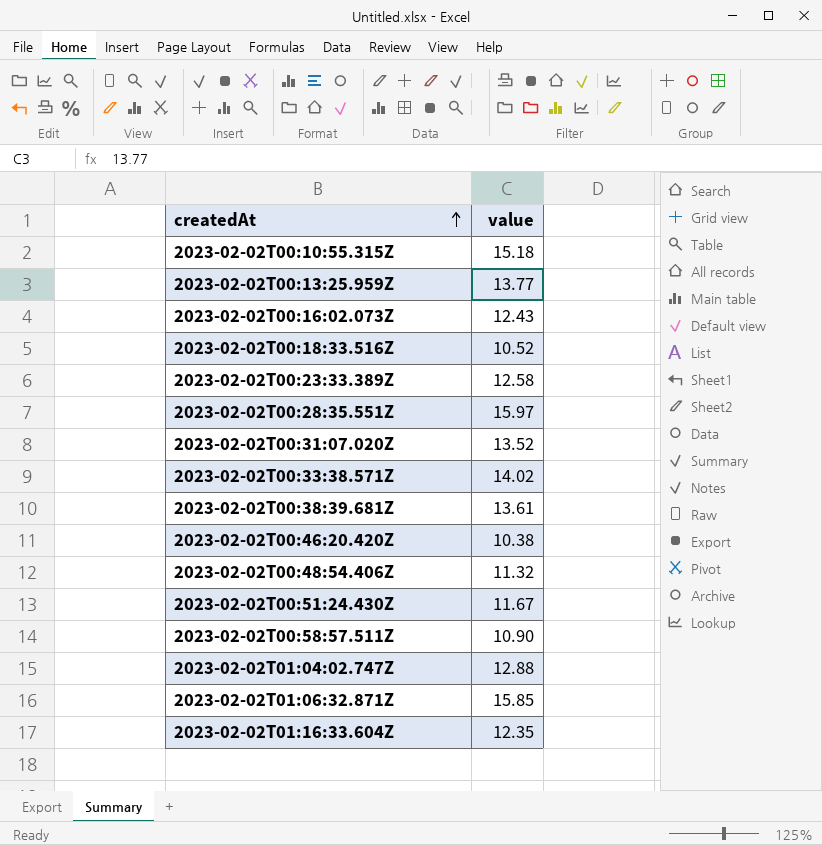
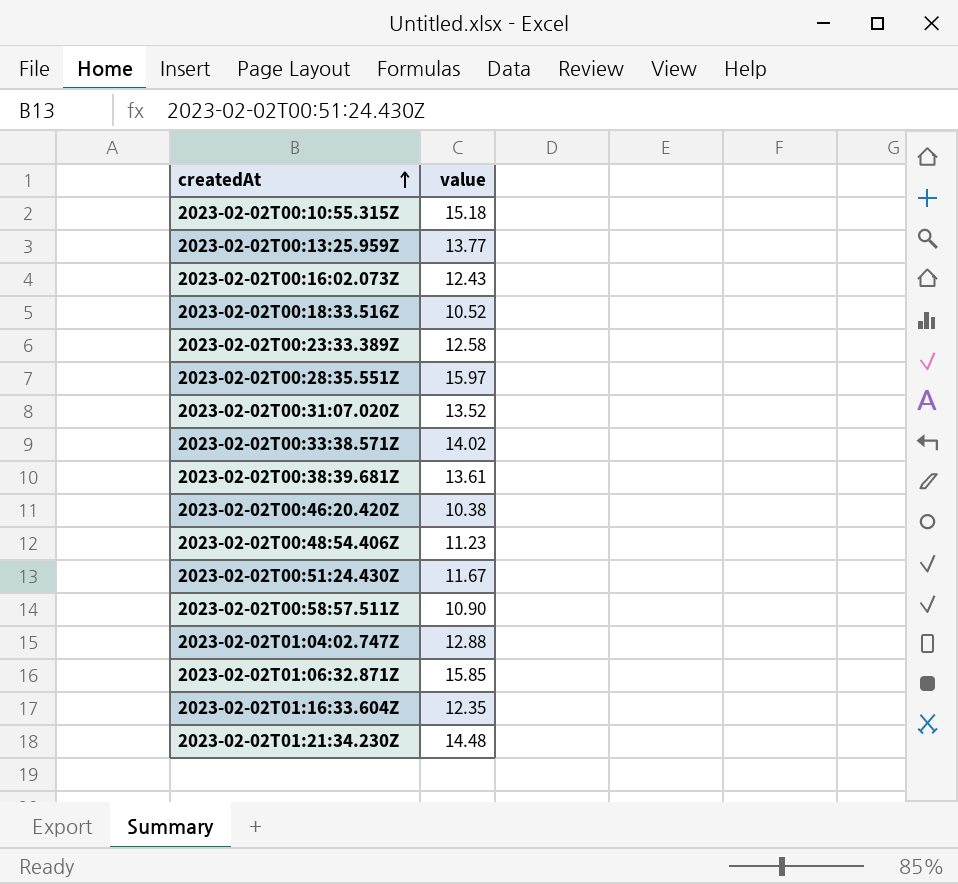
2023-02-02T00:48:54.406Z | value: 11.32 -> 11.23
row 2023-02-02T01:21:34.230Z: none -> 14.48

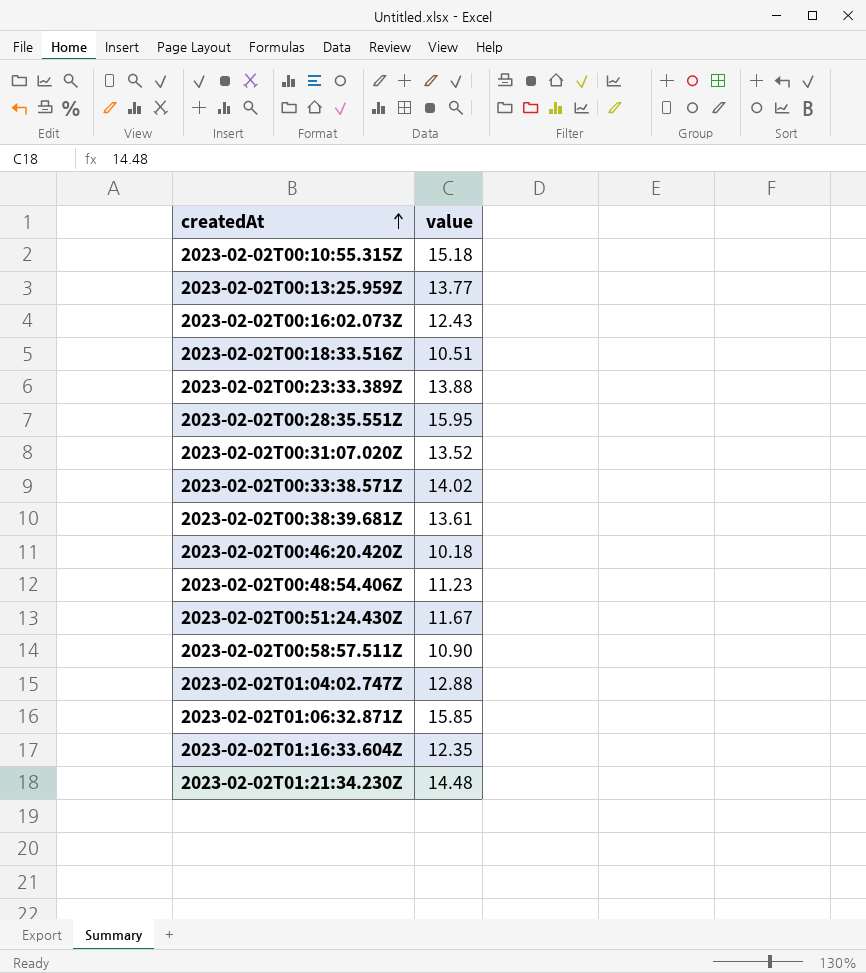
2023-02-02T00:18:33.516Z | value: 10.52 -> 10.51
2023-02-02T00:23:33.389Z | value: 12.58 -> 13.88
2023-02-02T00:28:35.551Z | value: 15.97 -> 15.95
2023-02-02T00:46:20.420Z | value: 10.38 -> 10.18

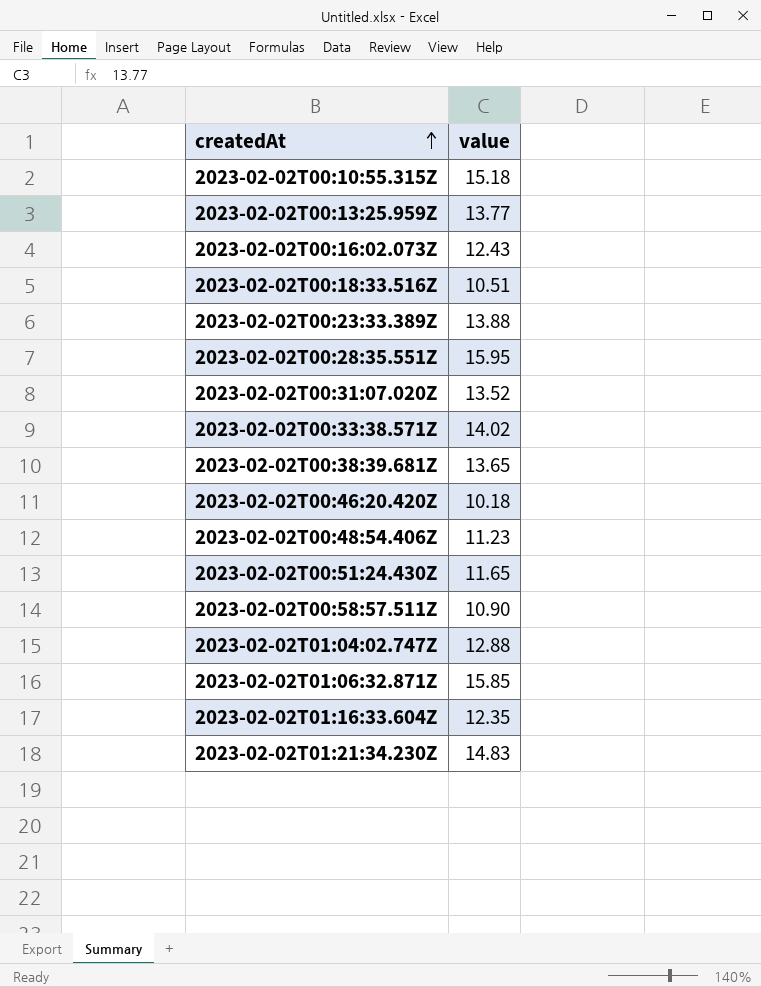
2023-02-02T00:38:39.681Z | value: 13.61 -> 13.65
2023-02-02T00:51:24.430Z | value: 11.67 -> 11.65
2023-02-02T01:21:34.230Z | value: 14.48 -> 14.83

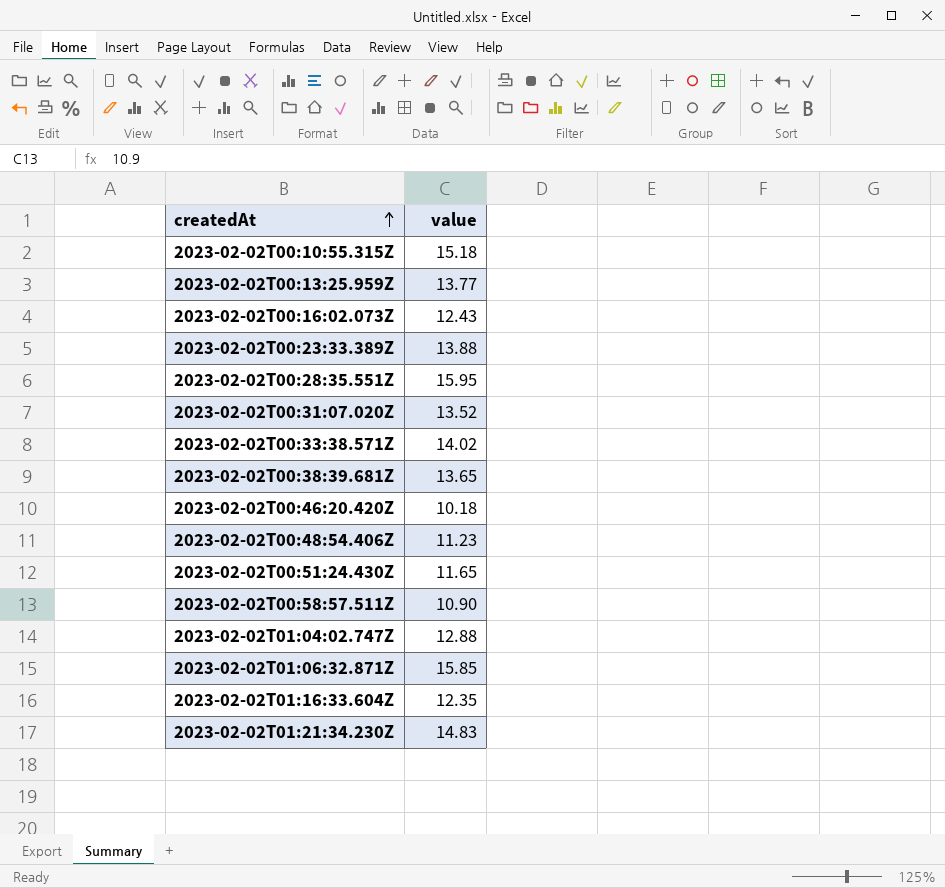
row 2023-02-02T00:18:33.516Z: 10.51 -> none

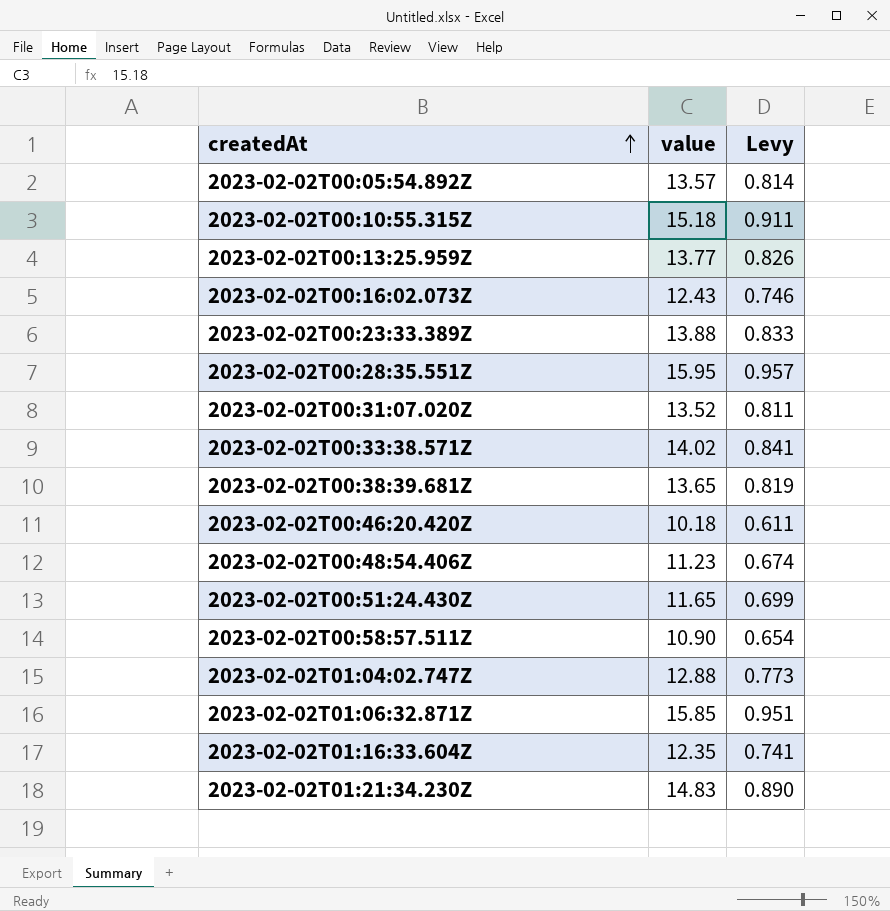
column Levy | formula: none -> [value] * 0.06
row 2023-02-02T00:05:54.892Z: none -> 13.57 | 0.814

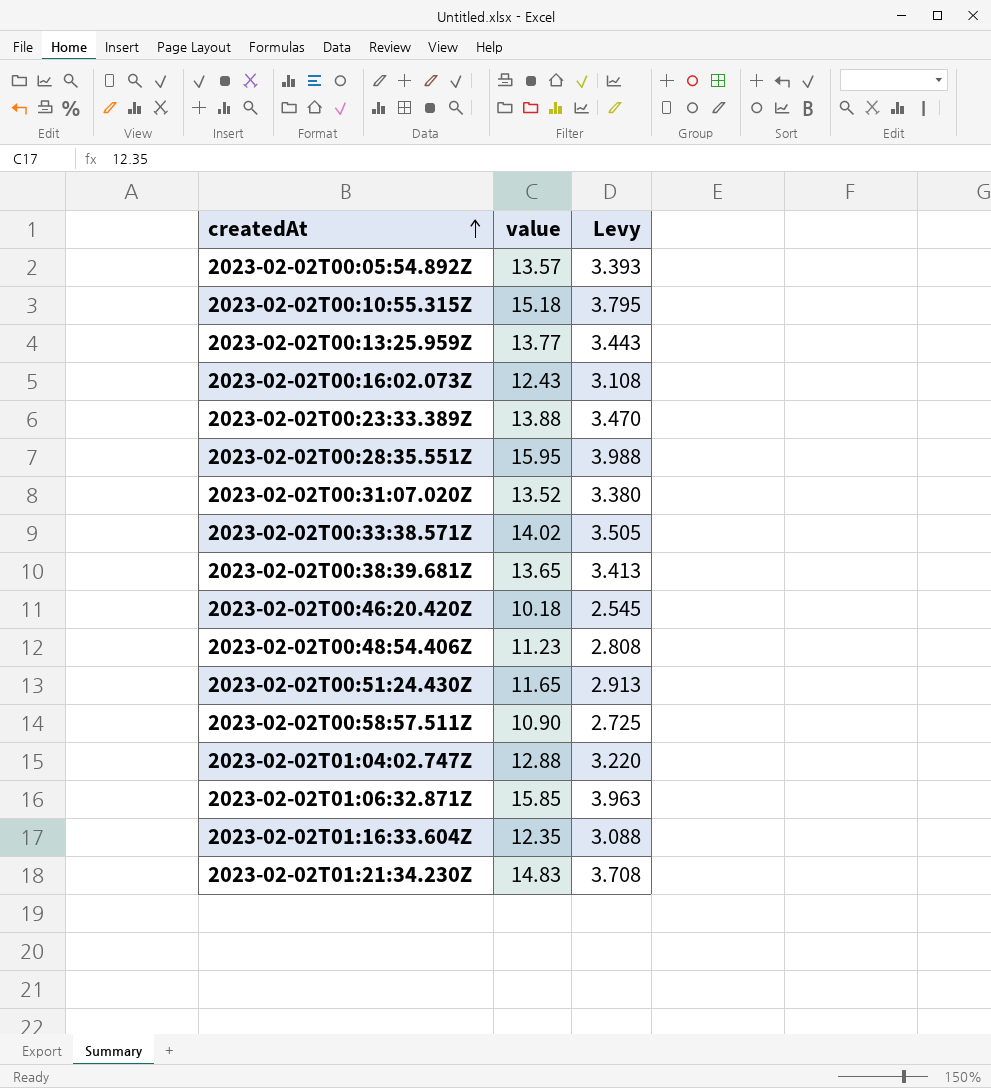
column Levy | formula: [value] * 0.06 -> [value] * 0.25

